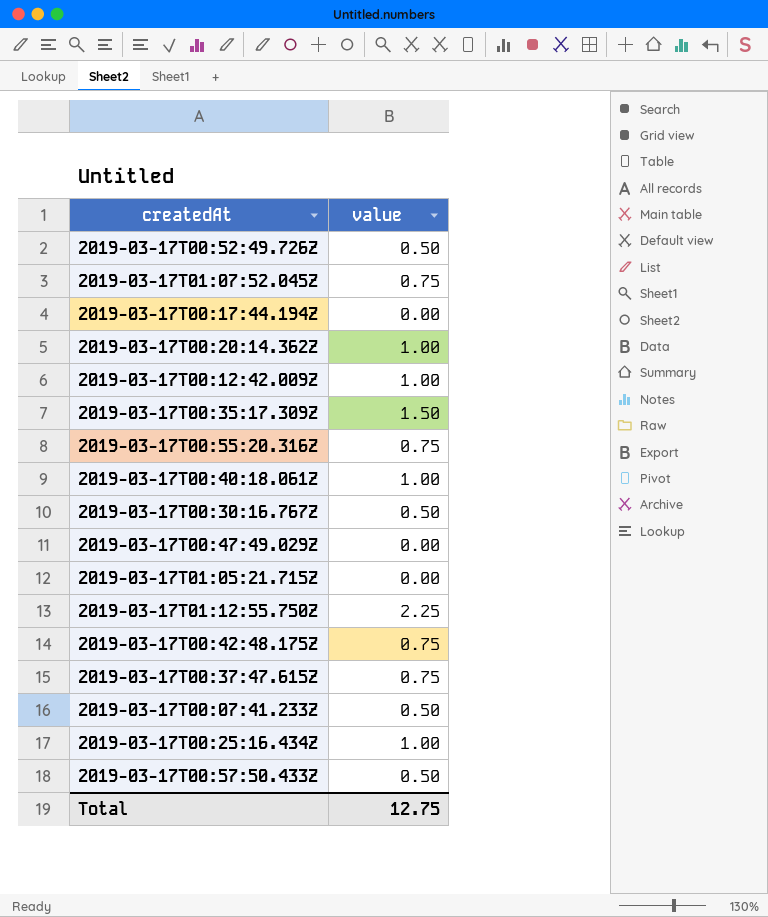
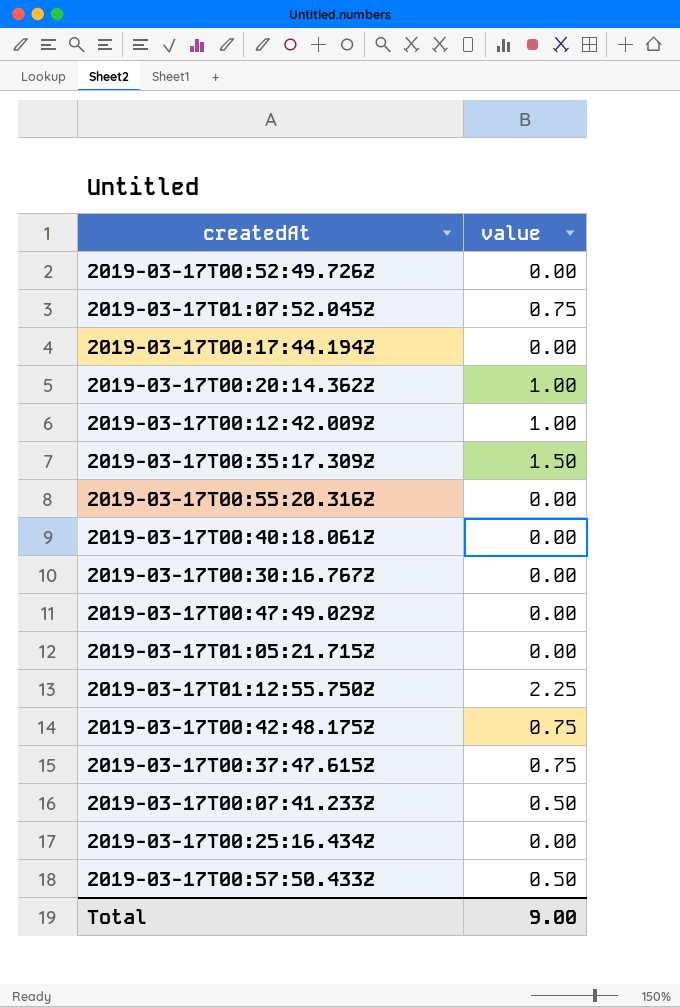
2019-03-17T00:52:49.726Z | value: 0.50 -> 0.00
2019-03-17T00:55:20.316Z | value: 0.75 -> 0.00
2019-03-17T00:40:18.061Z | value: 1.00 -> 0.00
2019-03-17T00:30:16.767Z | value: 0.50 -> 0.00
2019-03-17T00:25:16.434Z | value: 1.00 -> 0.00
Total | value: 12.75 -> 9.00

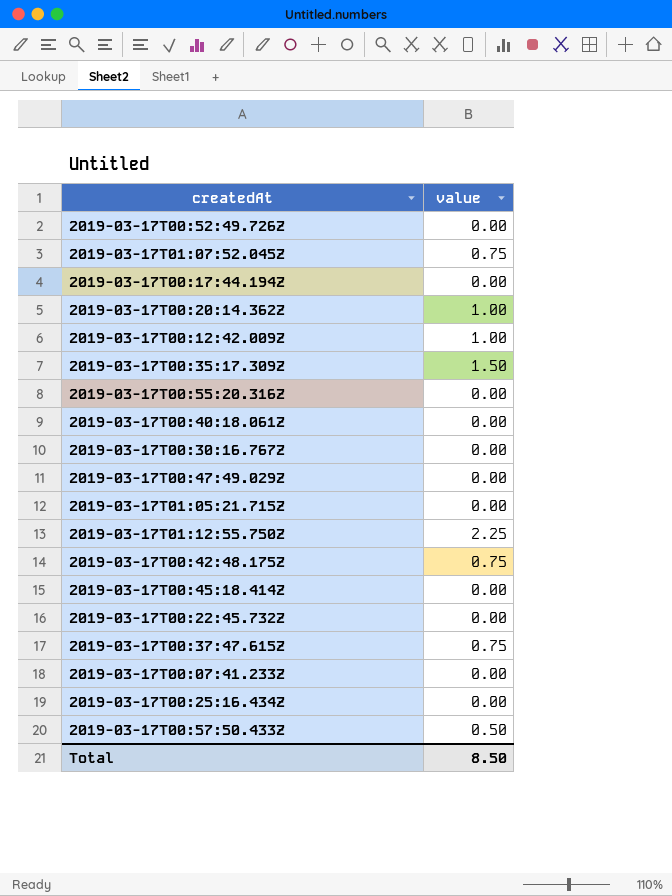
row 2019-03-17T00:45:18.414Z: none -> 0.00
row 2019-03-17T00:22:45.732Z: none -> 0.00
2019-03-17T00:07:41.233Z | value: 0.50 -> 0.00
Total | value: 9.00 -> 8.50

